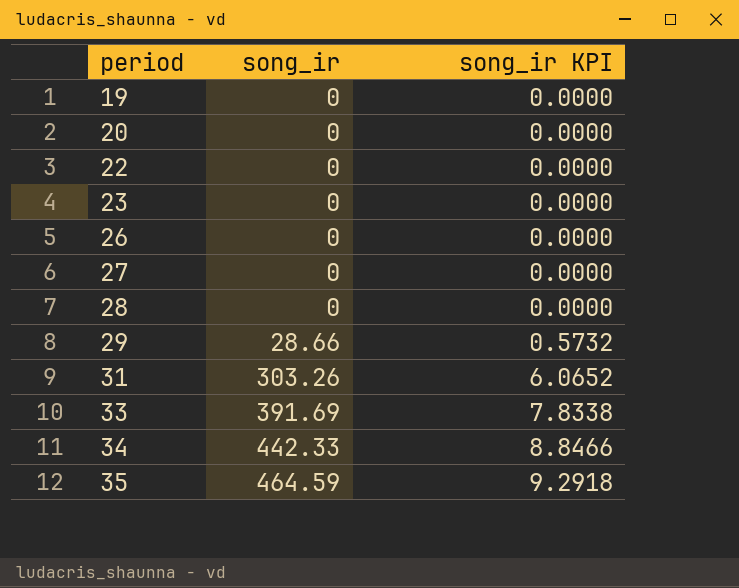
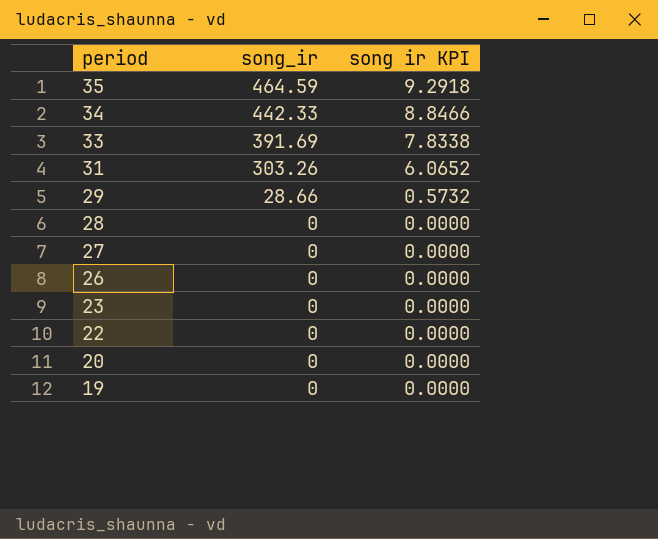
row order: period ascending -> period descending
column name: song_ir KPI -> song ir KPI

